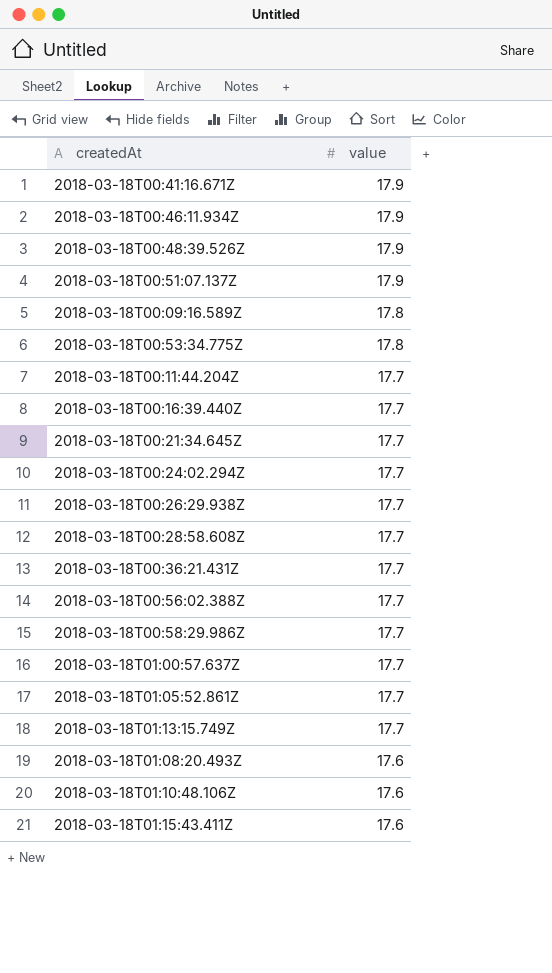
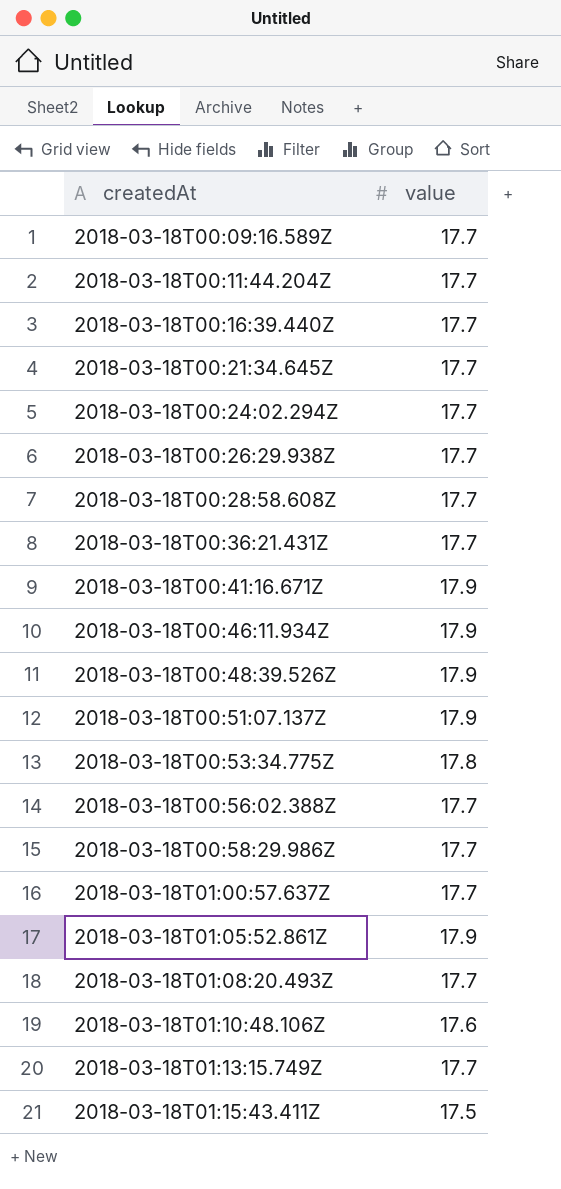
row order: value descending -> createdAt ascending
2018-03-18T00:09:16.589Z | value: 17.8 -> 17.7
2018-03-18T01:05:52.861Z | value: 17.7 -> 17.9
2018-03-18T01:08:20.493Z | value: 17.6 -> 17.7
2018-03-18T01:15:43.411Z | value: 17.6 -> 17.5

